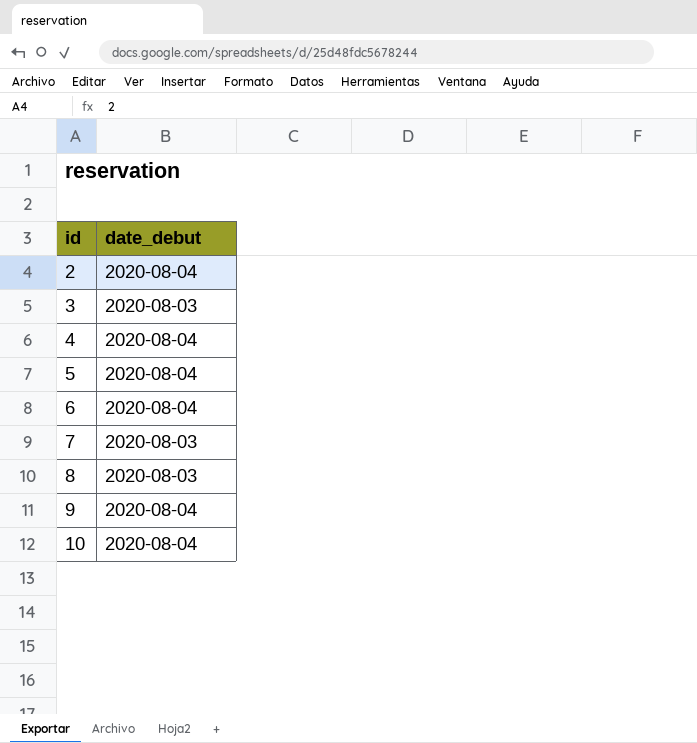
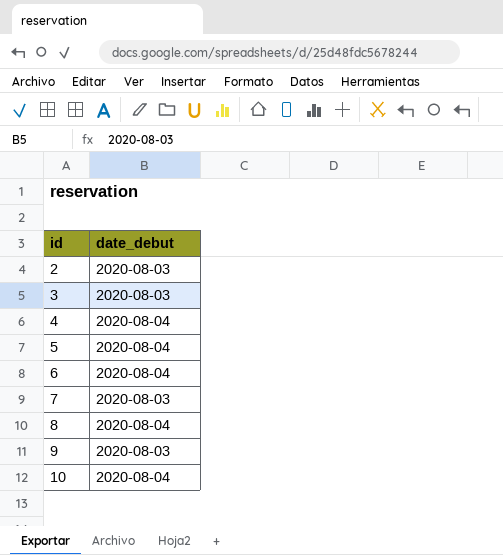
2 | date_debut: 2020-08-04 -> 2020-08-03
8 | date_debut: 2020-08-03 -> 2020-08-04
9 | date_debut: 2020-08-04 -> 2020-08-03

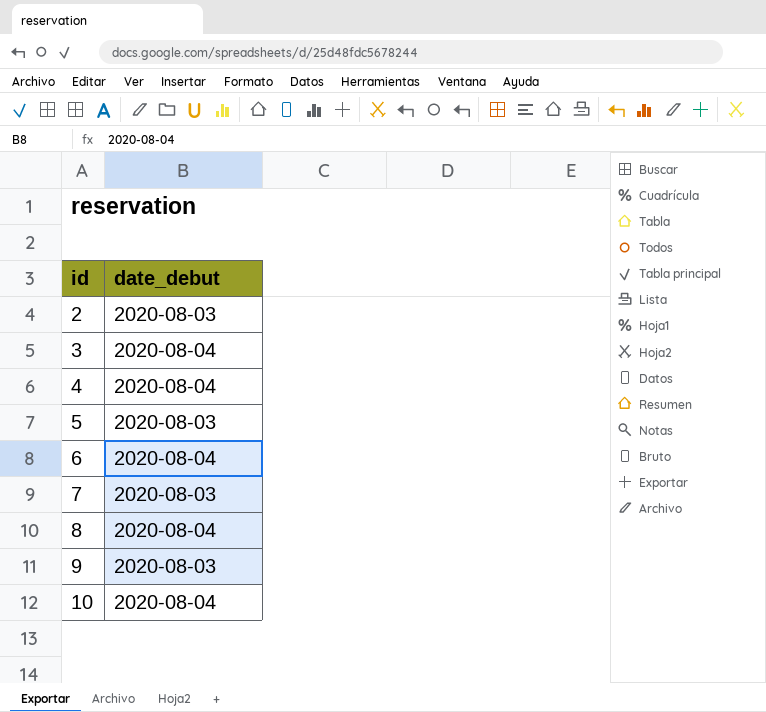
3 | date_debut: 2020-08-03 -> 2020-08-04
5 | date_debut: 2020-08-04 -> 2020-08-03

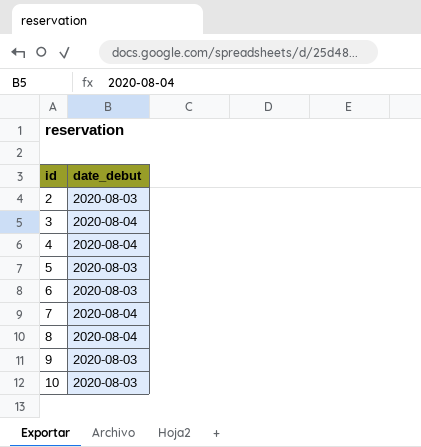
6 | date_debut: 2020-08-04 -> 2020-08-03
7 | date_debut: 2020-08-03 -> 2020-08-04
10 | date_debut: 2020-08-04 -> 2020-08-03

